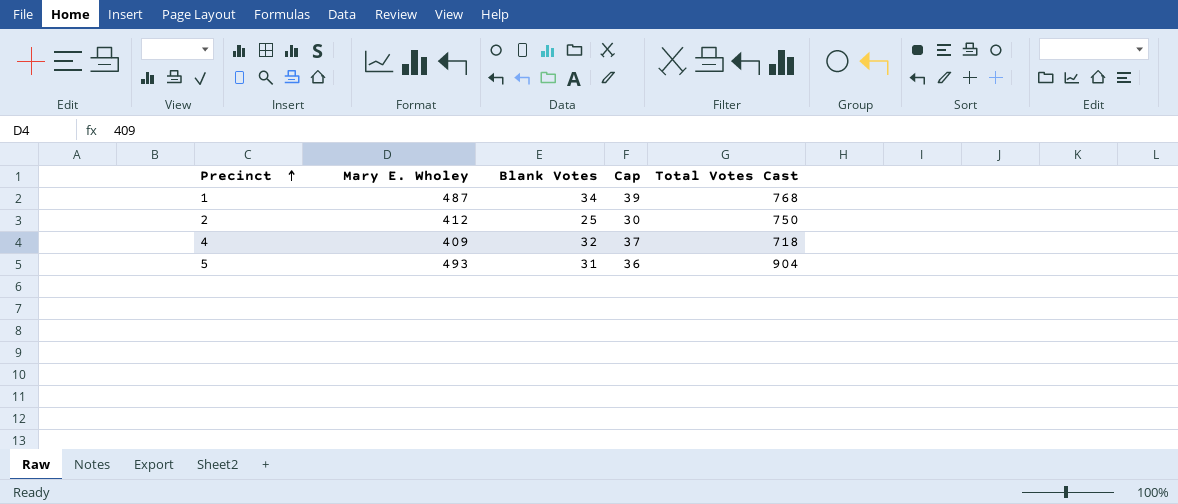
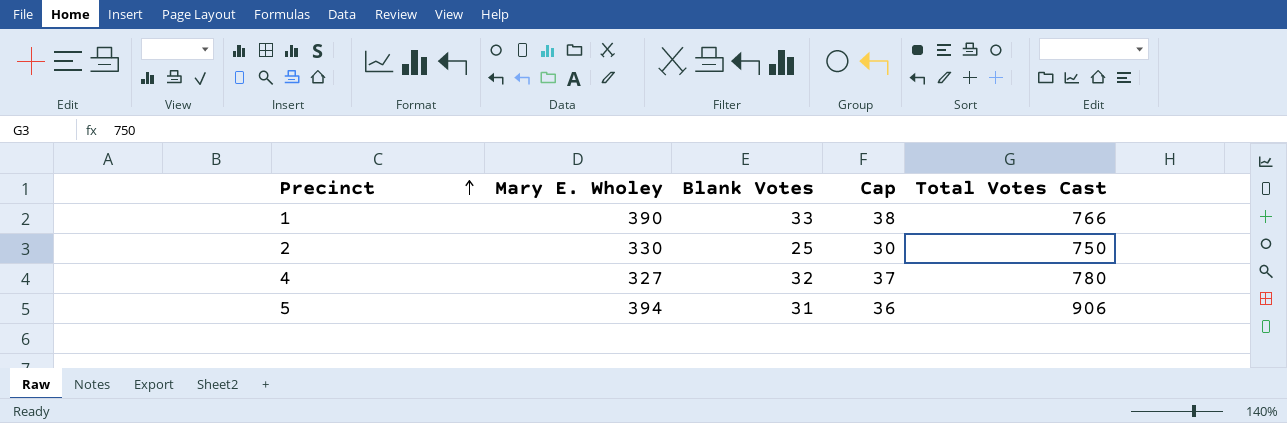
1 | Mary E. Wholey: 487 -> 390
1 | Blank Votes: 34 -> 33
1 | Cap: 39 -> 38
1 | Total Votes Cast: 768 -> 766
2 | Mary E. Wholey: 412 -> 330
4 | Mary E. Wholey: 409 -> 327
4 | Total Votes Cast: 718 -> 780
5 | Mary E. Wholey: 493 -> 394
5 | Total Votes Cast: 904 -> 906

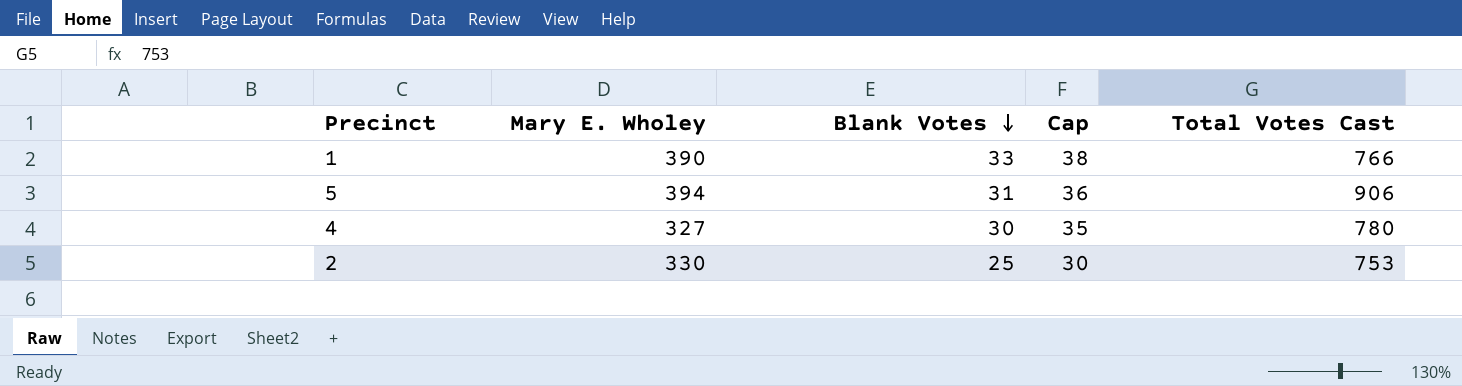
row order: Precinct ascending -> Blank Votes descending
4 | Blank Votes: 32 -> 30
4 | Cap: 37 -> 35
2 | Total Votes Cast: 750 -> 753

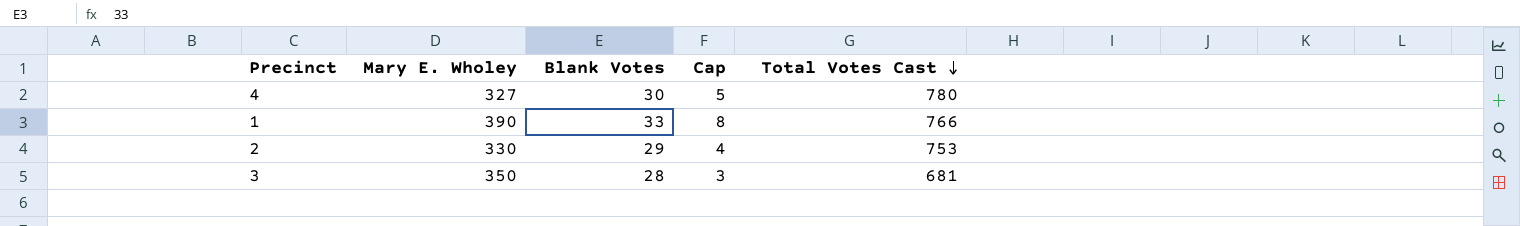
row order: Blank Votes descending -> Total Votes Cast descending
column Cap | formula: [Blank Votes] + 5 -> [Blank Votes] - 25
row 5: 394 | 31 | 36 | 906 -> none
2 | Blank Votes: 25 -> 29
row 3: none -> 350 | 28 | 3 | 681

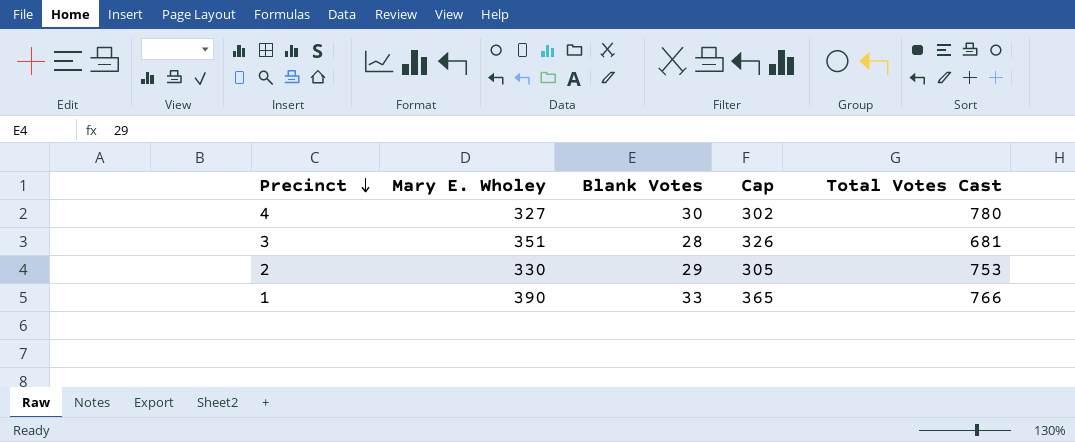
row order: Total Votes Cast descending -> Precinct descending
column Cap | formula: [Blank Votes] - 25 -> [Mary E. Wholey] - 25
3 | Mary E. Wholey: 350 -> 351

